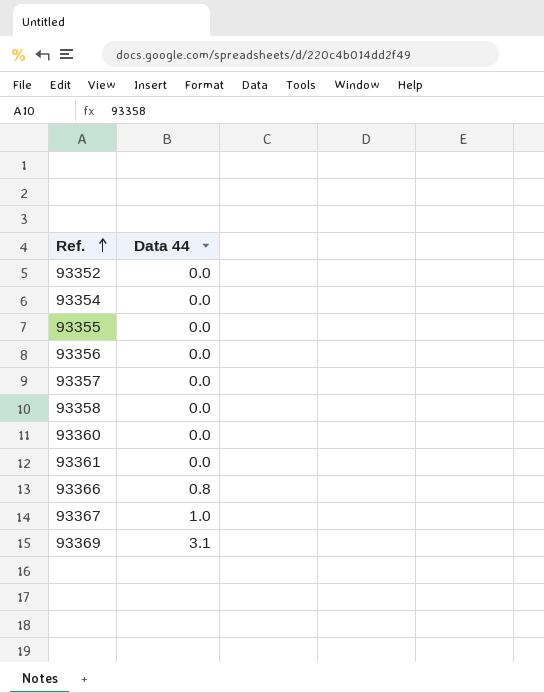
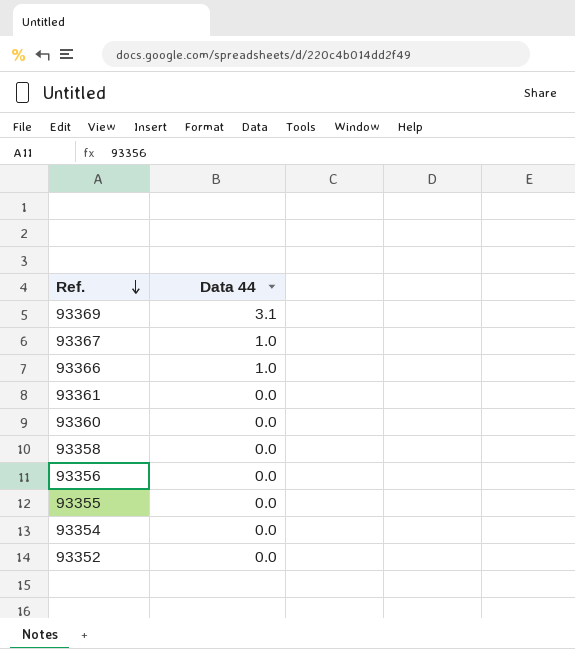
row order: Ref. ascending -> Ref. descending
row 93357: 0.0 -> none
93366 | Data 44: 0.8 -> 1.0

